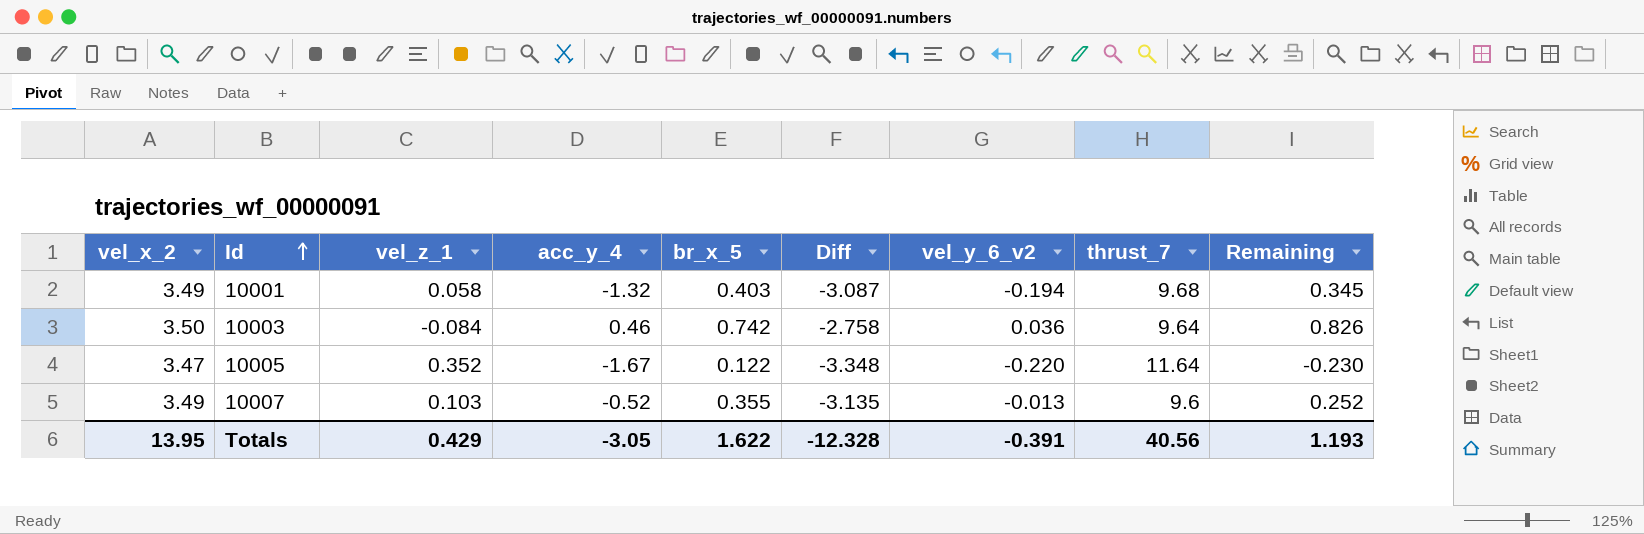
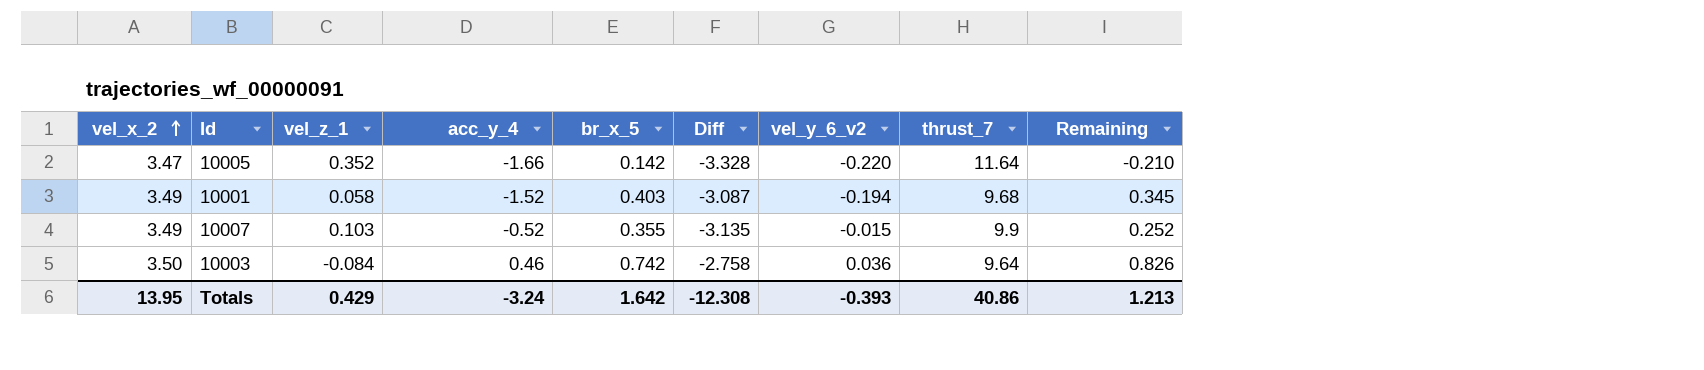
row order: Id ascending -> vel_x_2 ascending
10005 | acc_y_4: -1.67 -> -1.66
10005 | br_x_5: 0.122 -> 0.142
10005 | Diff: -3.348 -> -3.328
10005 | Remaining: -0.230 -> -0.210
10001 | acc_y_4: -1.32 -> -1.52
10007 | vel_y_6_v2: -0.013 -> -0.015
10007 | thrust_7: 9.6 -> 9.9
Totals | acc_y_4: -3.05 -> -3.24
Totals | br_x_5: 1.622 -> 1.642
Totals | Diff: -12.328 -> -12.308
Totals | vel_y_6_v2: -0.391 -> -0.393
Totals | thrust_7: 40.56 -> 40.86
Totals | Remaining: 1.193 -> 1.213

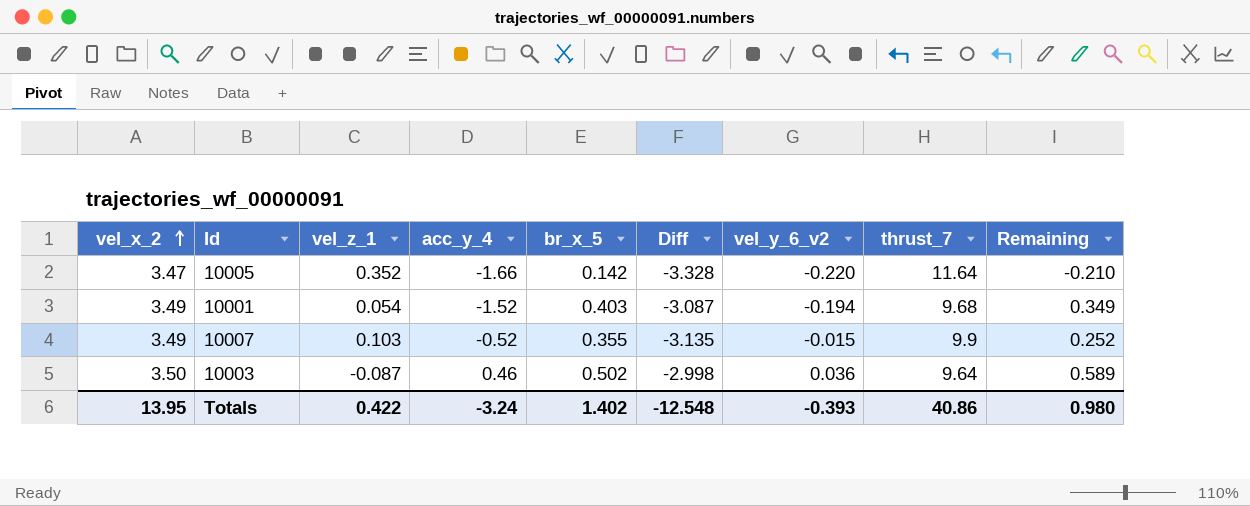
10001 | vel_z_1: 0.058 -> 0.054
10001 | Remaining: 0.345 -> 0.349
10003 | vel_z_1: -0.084 -> -0.087
10003 | br_x_5: 0.742 -> 0.502
10003 | Diff: -2.758 -> -2.998
10003 | Remaining: 0.826 -> 0.589
Totals | vel_z_1: 0.429 -> 0.422
Totals | br_x_5: 1.642 -> 1.402
Totals | Diff: -12.308 -> -12.548
Totals | Remaining: 1.213 -> 0.980

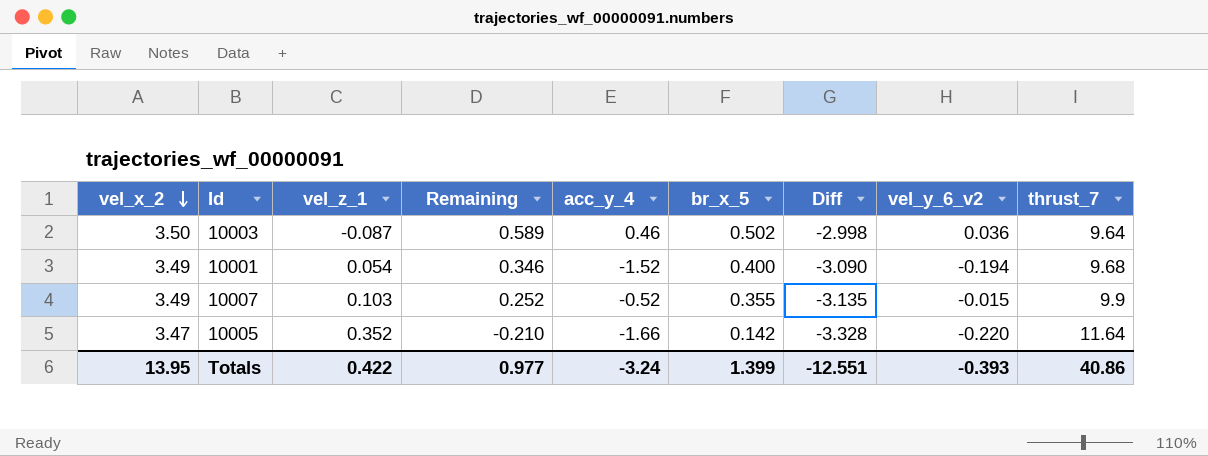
row order: vel_x_2 ascending -> vel_x_2 descending
column Remaining | position: 9 -> 4
10001 | Remaining: 0.349 -> 0.346
10001 | br_x_5: 0.403 -> 0.400
10001 | Diff: -3.087 -> -3.090
Totals | Remaining: 0.980 -> 0.977
Totals | br_x_5: 1.402 -> 1.399
Totals | Diff: -12.548 -> -12.551

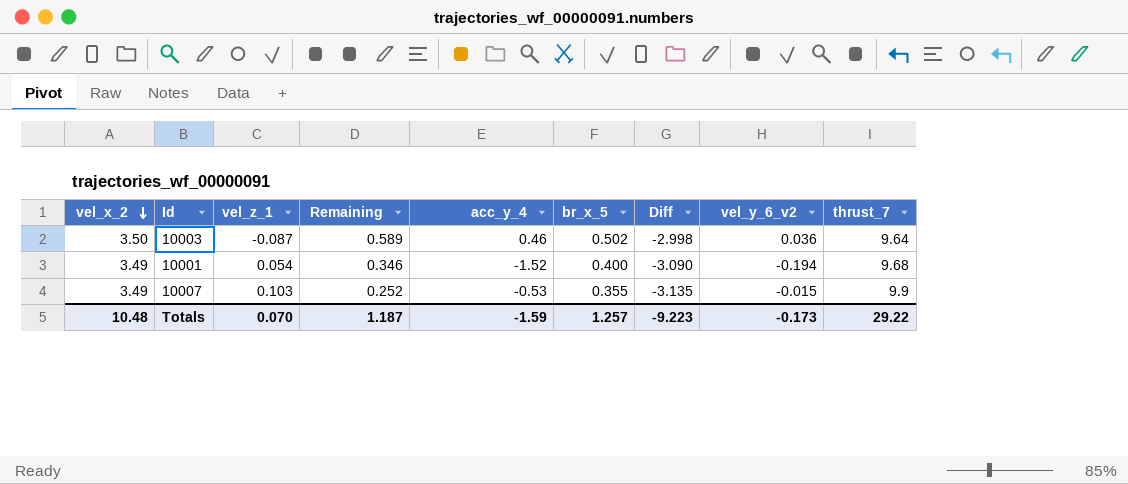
row 10005: 3.47 | 0.352 | -0.210 | -1.66 | 0.142 | -3.328 | -0.220 | 11.64 -> none
10007 | acc_y_4: -0.52 -> -0.53
Totals | vel_x_2: 13.95 -> 10.48
Totals | vel_z_1: 0.422 -> 0.070
Totals | Remaining: 0.977 -> 1.187
Totals | acc_y_4: -3.24 -> -1.59
Totals | br_x_5: 1.399 -> 1.257
Totals | Diff: -12.551 -> -9.223
Totals | vel_y_6_v2: -0.393 -> -0.173
Totals | thrust_7: 40.86 -> 29.22

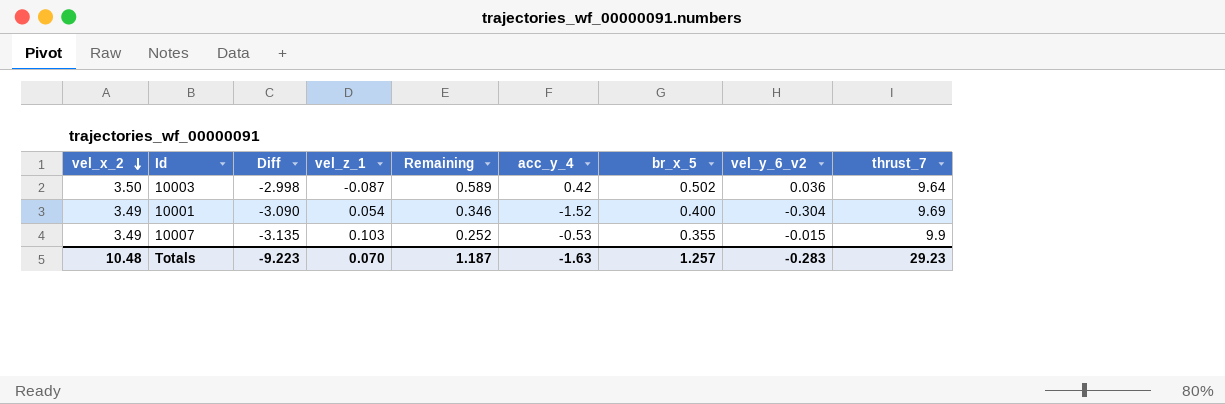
column Diff | position: 7 -> 3
10003 | acc_y_4: 0.46 -> 0.42
10001 | vel_y_6_v2: -0.194 -> -0.304
10001 | thrust_7: 9.68 -> 9.69
Totals | acc_y_4: -1.59 -> -1.63
Totals | vel_y_6_v2: -0.173 -> -0.283
Totals | thrust_7: 29.22 -> 29.23

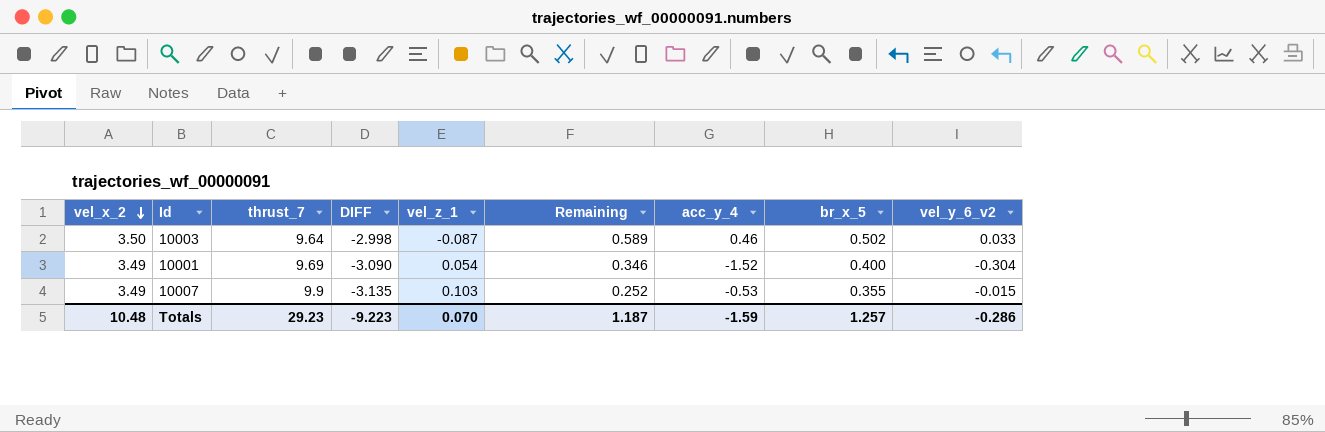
column thrust_7 | position: 9 -> 3
column name: Diff -> DIFF
10003 | acc_y_4: 0.42 -> 0.46
10003 | vel_y_6_v2: 0.036 -> 0.033
Totals | acc_y_4: -1.63 -> -1.59
Totals | vel_y_6_v2: -0.283 -> -0.286

